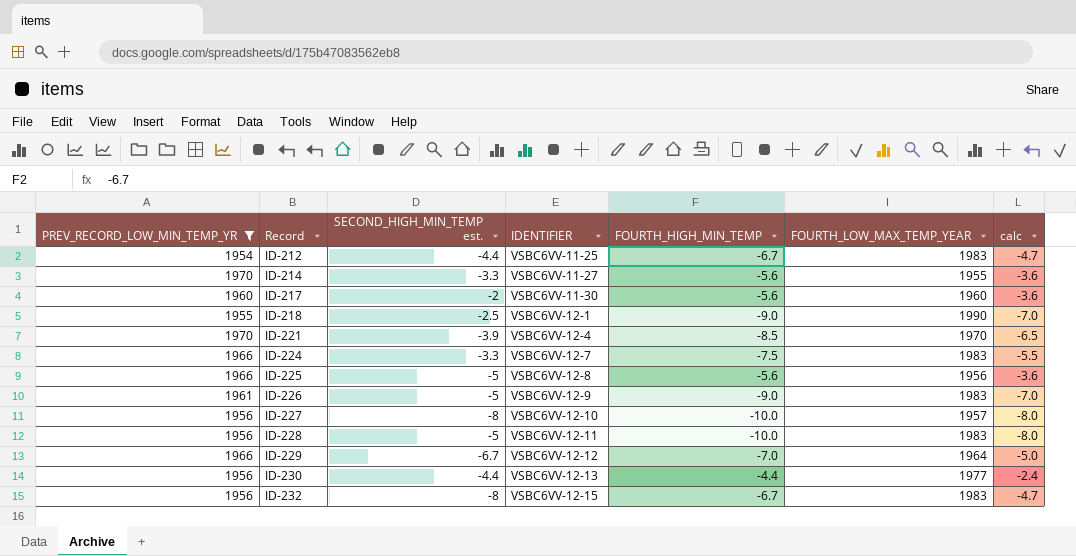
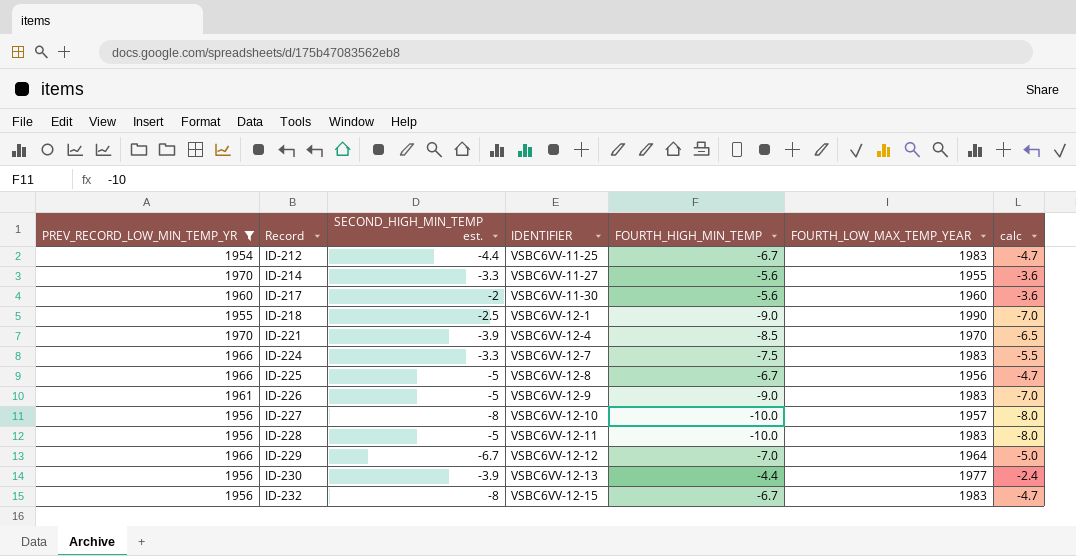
ID-225 | FOURTH_HIGH_MIN_TEMP: -5.6 -> -6.7
ID-225 | calc: -3.6 -> -4.7
ID-230 | SECOND_HIGH_MIN_TEMP est.: -4.4 -> -3.9

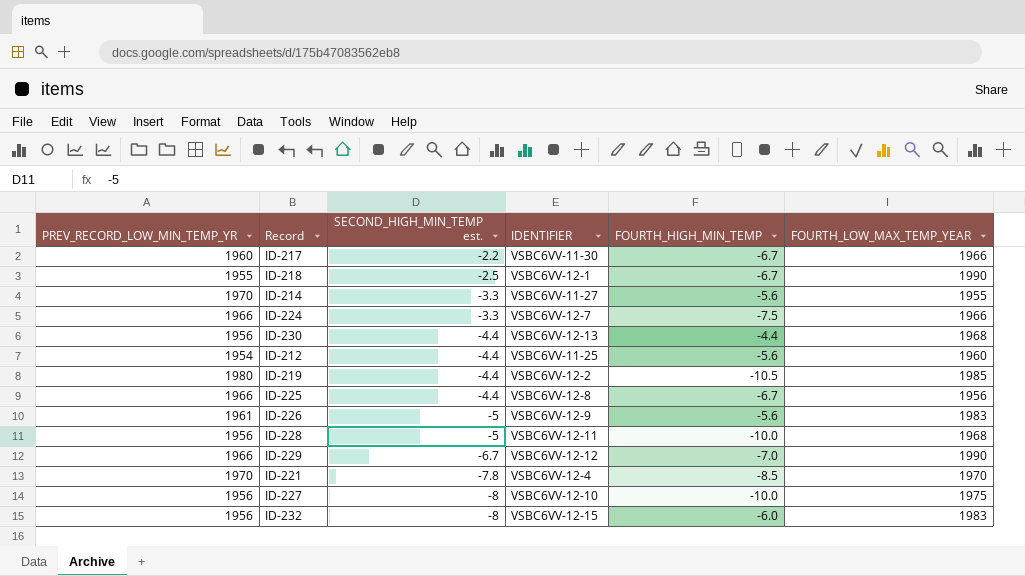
filter: PREV_RECORD_LOW_MIN_TEMP_YR != 1980 -> none
row order: Record ascending -> SECOND_HIGH_MIN_TEMP est. descending
column calc | formula: [FOURTH_HIGH_MIN_TEMP] + 2 -> none
ID-217 | SECOND_HIGH_MIN_TEMP est.: -2 -> -2.2
ID-217 | FOURTH_HIGH_MIN_TEMP: -5.6 -> -6.7
ID-217 | FOURTH_LOW_MAX_TEMP_YEAR: 1960 -> 1966
ID-218 | FOURTH_HIGH_MIN_TEMP: -9.0 -> -6.7
ID-224 | FOURTH_LOW_MAX_TEMP_YEAR: 1983 -> 1966
ID-230 | SECOND_HIGH_MIN_TEMP est.: -3.9 -> -4.4
ID-230 | FOURTH_LOW_MAX_TEMP_YEAR: 1977 -> 1968
ID-212 | FOURTH_HIGH_MIN_TEMP: -6.7 -> -5.6
ID-212 | FOURTH_LOW_MAX_TEMP_YEAR: 1983 -> 1960
ID-225 | SECOND_HIGH_MIN_TEMP est.: -5 -> -4.4
ID-226 | FOURTH_HIGH_MIN_TEMP: -9.0 -> -5.6
ID-228 | FOURTH_LOW_MAX_TEMP_YEAR: 1983 -> 1968
ID-229 | FOURTH_LOW_MAX_TEMP_YEAR: 1964 -> 1990
ID-221 | SECOND_HIGH_MIN_TEMP est.: -3.9 -> -7.8
ID-227 | FOURTH_LOW_MAX_TEMP_YEAR: 1957 -> 1975
ID-232 | FOURTH_HIGH_MIN_TEMP: -6.7 -> -6.0

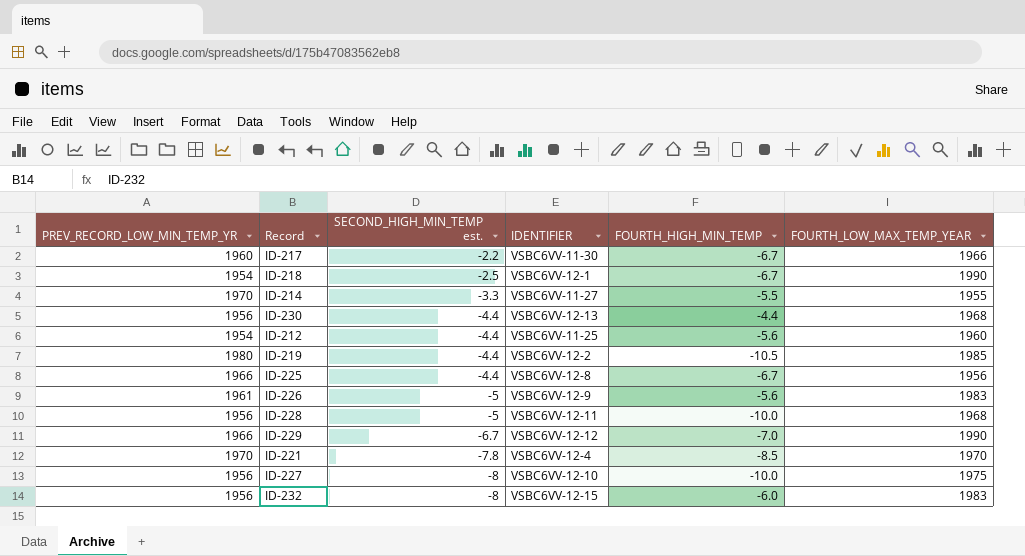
row ID-224: 1966 | -3.3 | VSBC6VV-12-7 | -7.5 | 1966 -> none
ID-218 | PREV_RECORD_LOW_MIN_TEMP_YR: 1955 -> 1954
ID-214 | FOURTH_HIGH_MIN_TEMP: -5.6 -> -5.5

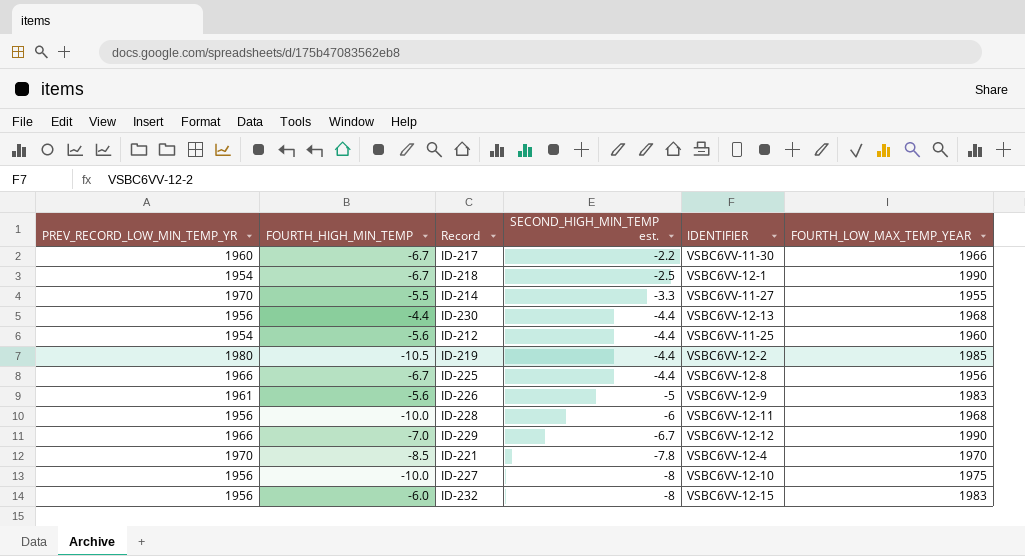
column FOURTH_HIGH_MIN_TEMP | position: 5 -> 2
ID-228 | SECOND_HIGH_MIN_TEMP est.: -5 -> -6

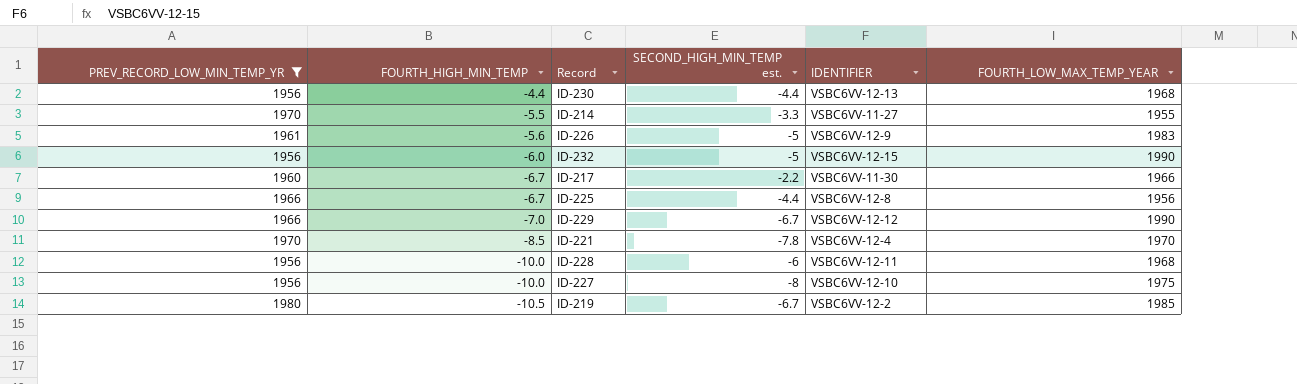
filter: none -> PREV_RECORD_LOW_MIN_TEMP_YR != 1954
row order: SECOND_HIGH_MIN_TEMP est. descending -> FOURTH_HIGH_MIN_TEMP descending
ID-232 | SECOND_HIGH_MIN_TEMP est.: -8 -> -5
ID-232 | FOURTH_LOW_MAX_TEMP_YEAR: 1983 -> 1990
ID-219 | SECOND_HIGH_MIN_TEMP est.: -4.4 -> -6.7

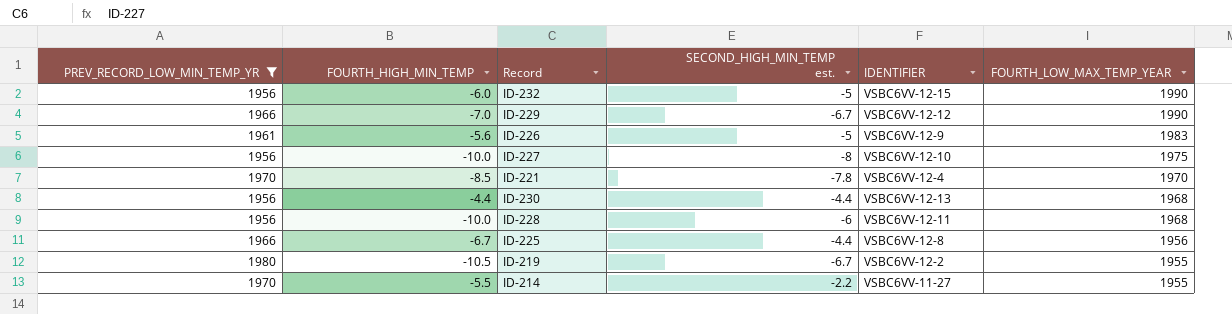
row order: FOURTH_HIGH_MIN_TEMP descending -> FOURTH_LOW_MAX_TEMP_YEAR descending
row ID-217: 1960 | -6.7 | -2.2 | VSBC6VV-11-30 | 1966 -> none
ID-219 | FOURTH_LOW_MAX_TEMP_YEAR: 1985 -> 1955
ID-214 | SECOND_HIGH_MIN_TEMP est.: -3.3 -> -2.2

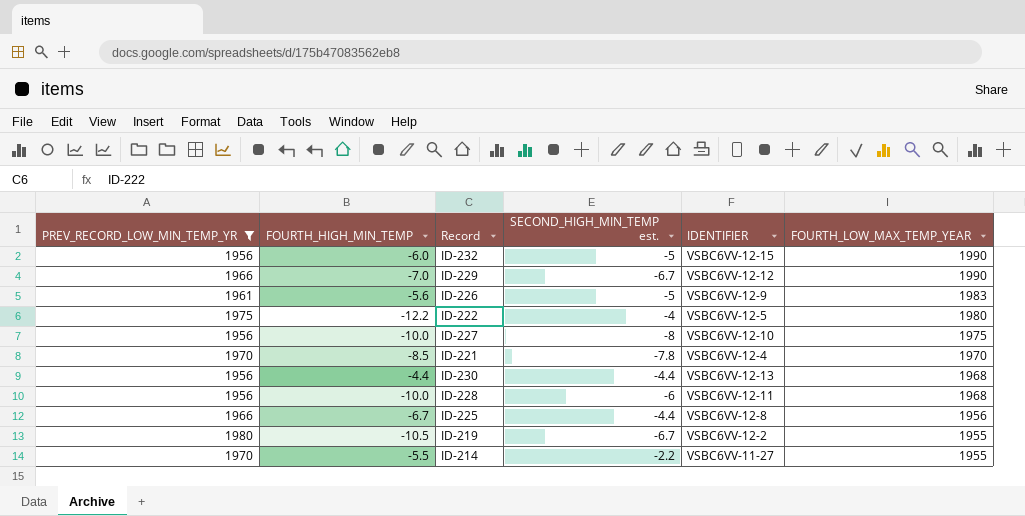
row ID-222: none -> 1975 | -12.2 | -4 | VSBC6VV-12-5 | 1980

